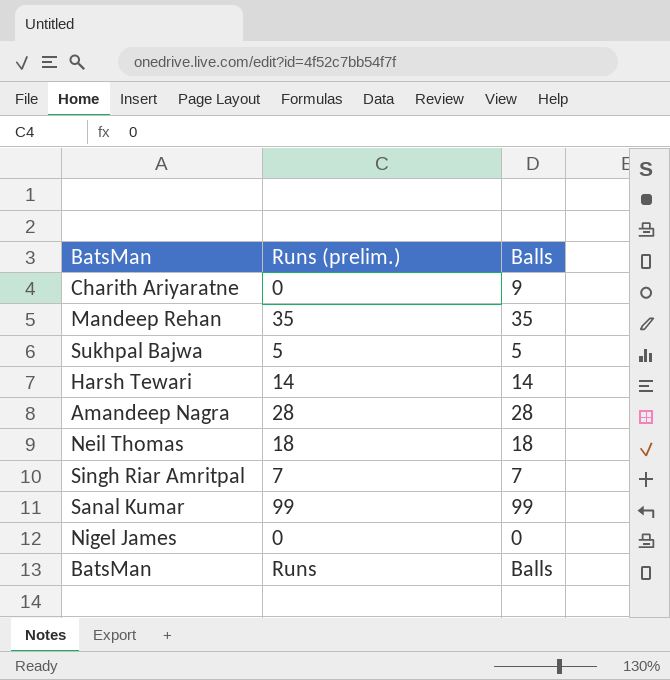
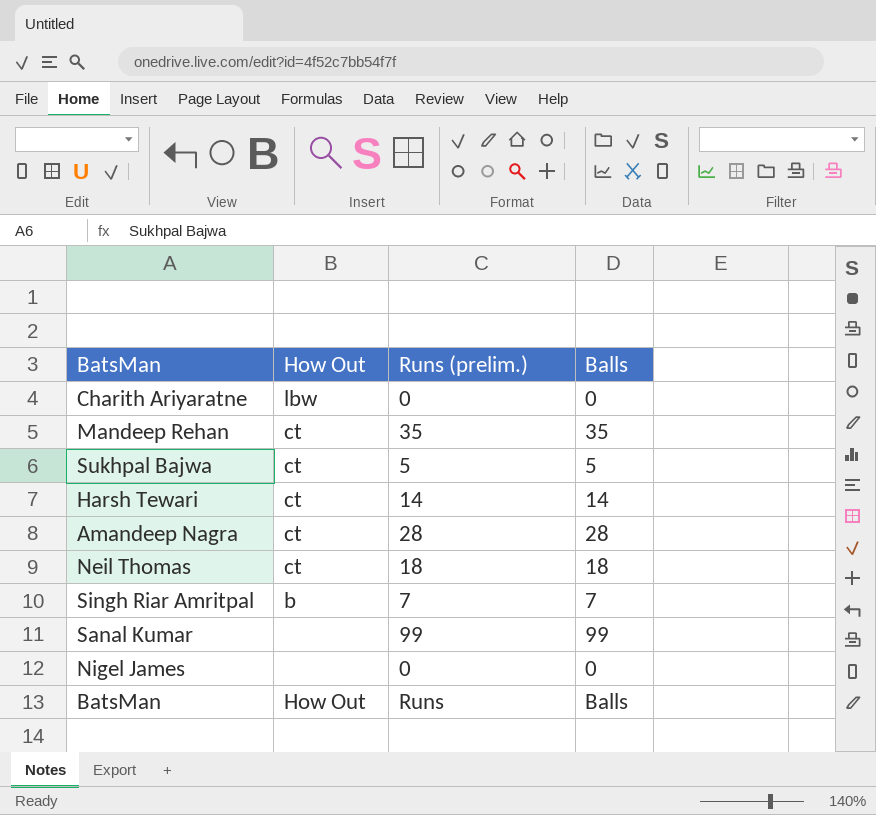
column How Out | position: none -> 2
Charith Ariyaratne | Balls: 9 -> 0

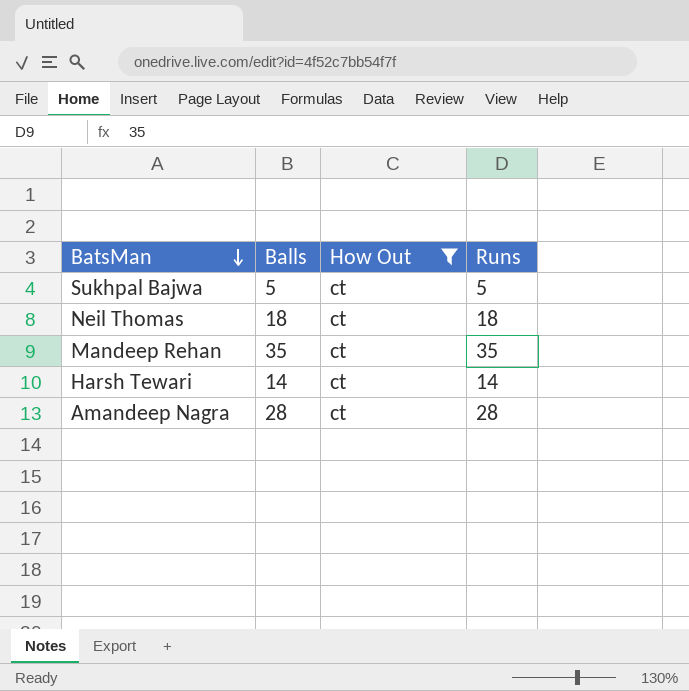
filter: none -> How Out = ct
row order: none -> BatsMan descending
column Balls | position: 4 -> 2
column name: Runs (prelim.) -> Runs

